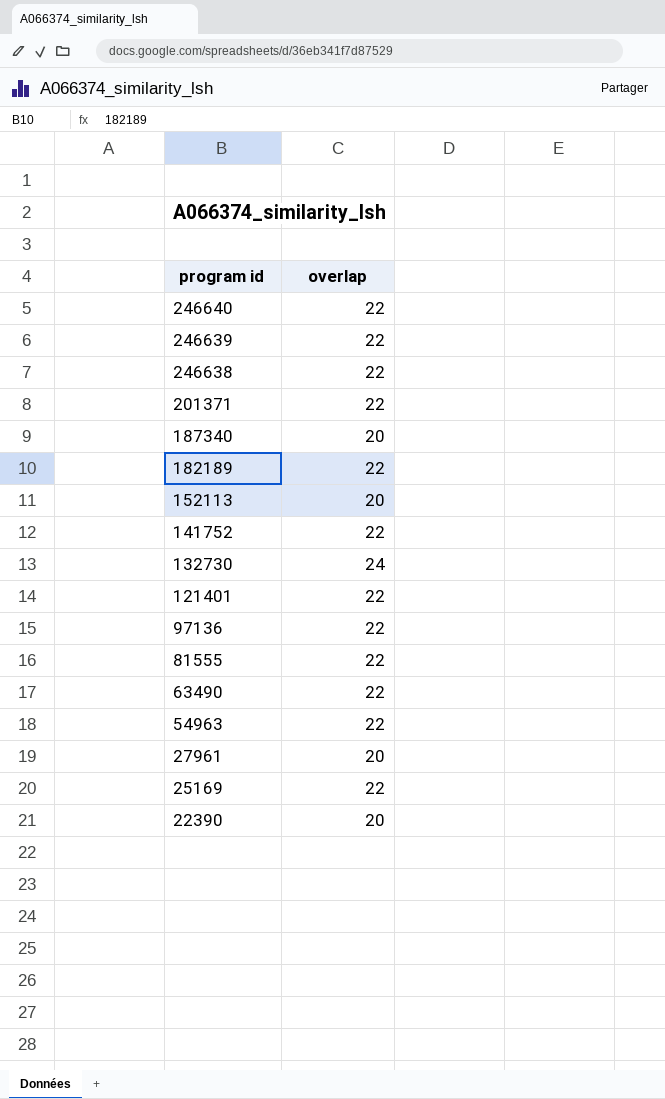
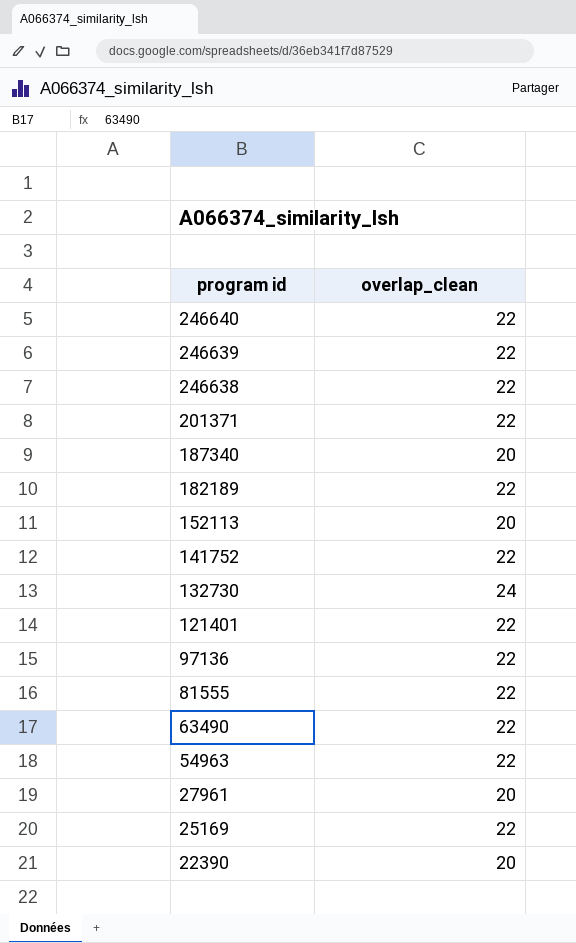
column name: overlap -> overlap_clean

